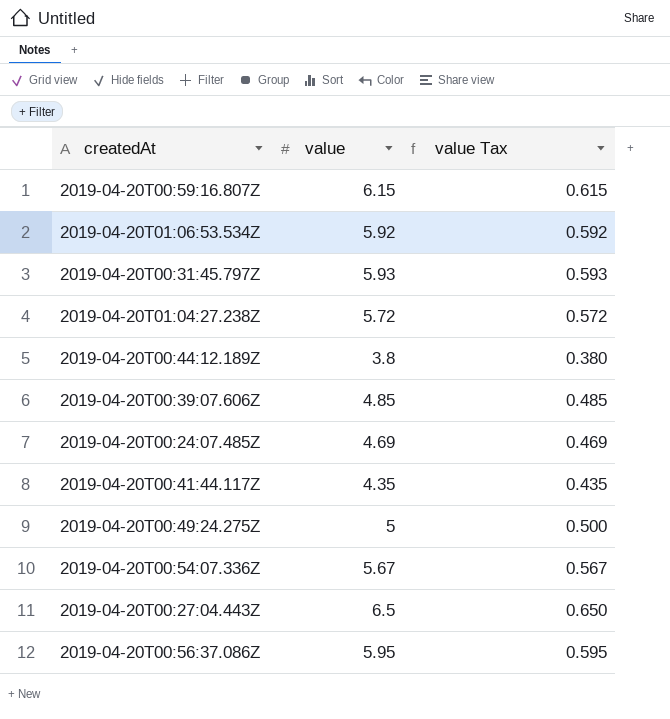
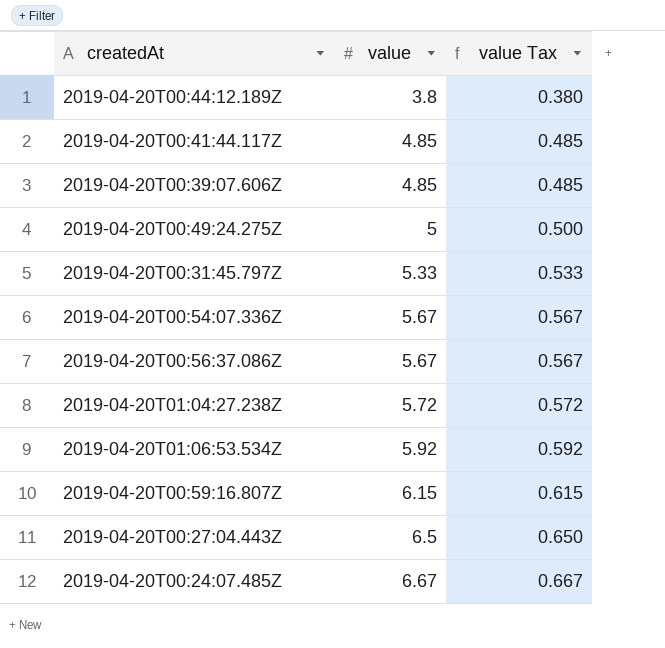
row order: none -> value ascending
2019-04-20T00:41:44.117Z | value: 4.35 -> 4.85
2019-04-20T00:41:44.117Z | value Tax: 0.435 -> 0.485
2019-04-20T00:31:45.797Z | value: 5.93 -> 5.33
2019-04-20T00:31:45.797Z | value Tax: 0.593 -> 0.533
2019-04-20T00:56:37.086Z | value: 5.95 -> 5.67
2019-04-20T00:56:37.086Z | value Tax: 0.595 -> 0.567
2019-04-20T00:24:07.485Z | value: 4.69 -> 6.67
2019-04-20T00:24:07.485Z | value Tax: 0.469 -> 0.667

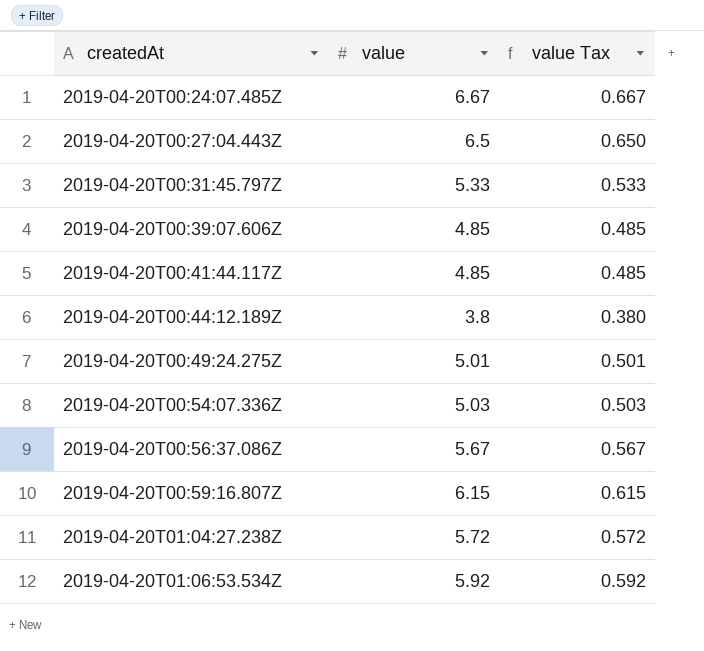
row order: value ascending -> createdAt ascending
2019-04-20T00:49:24.275Z | value: 5 -> 5.01
2019-04-20T00:49:24.275Z | value Tax: 0.500 -> 0.501
2019-04-20T00:54:07.336Z | value: 5.67 -> 5.03
2019-04-20T00:54:07.336Z | value Tax: 0.567 -> 0.503

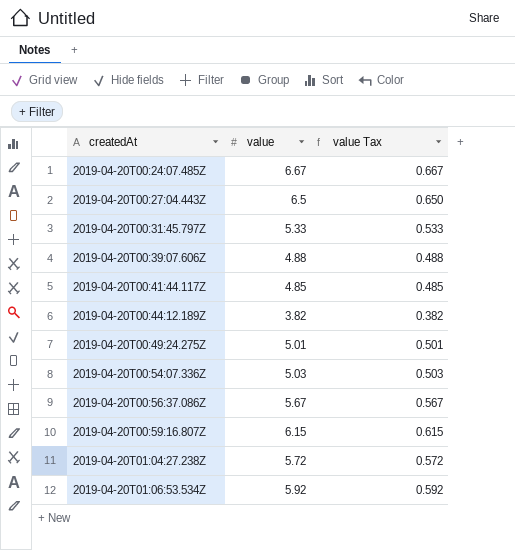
2019-04-20T00:39:07.606Z | value: 4.85 -> 4.88
2019-04-20T00:39:07.606Z | value Tax: 0.485 -> 0.488
2019-04-20T00:44:12.189Z | value: 3.8 -> 3.82
2019-04-20T00:44:12.189Z | value Tax: 0.380 -> 0.382

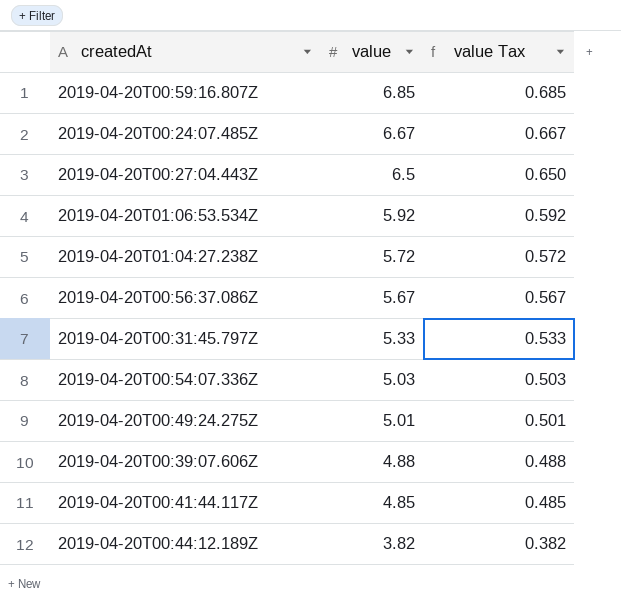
row order: createdAt ascending -> value descending
2019-04-20T00:59:16.807Z | value: 6.15 -> 6.85
2019-04-20T00:59:16.807Z | value Tax: 0.615 -> 0.685

